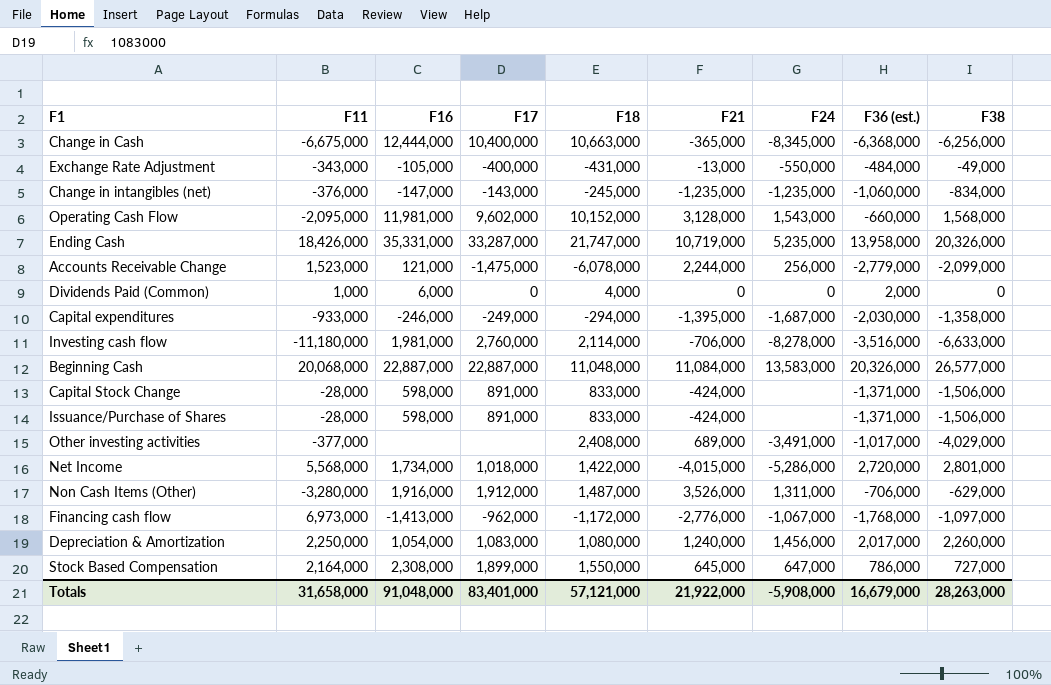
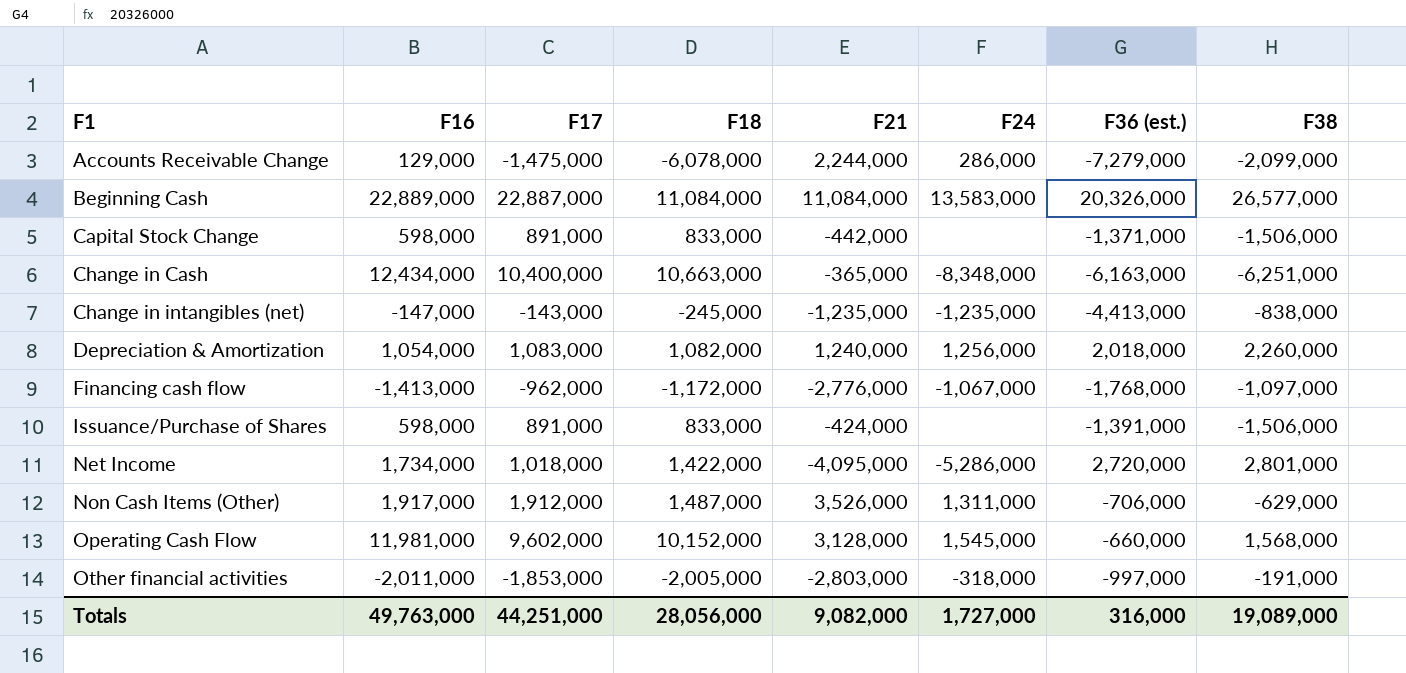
row order: none -> F1 ascending
column F11 | position: 2 -> none
row Exchange Rate Adjustment: -343,000 | -105,000 | -400,000 | -431,000 | -13,000 | -550,000 | -484,000 | -49,000 -> none
row Ending Cash: 18,426,000 | 35,331,000 | 33,287,000 | 21,747,000 | 10,719,000 | 5,235,000 | 13,958,000 | 20,326,000 -> none
row Dividends Paid (Common): 1,000 | 6,000 | 0 | 4,000 | 0 | 0 | 2,000 | 0 -> none
row Capital expenditures: -933,000 | -246,000 | -249,000 | -294,000 | -1,395,000 | -1,687,000 | -2,030,000 | -1,358,000 -> none
row Investing cash flow: -11,180,000 | 1,981,000 | 2,760,000 | 2,114,000 | -706,000 | -8,278,000 | -3,516,000 | -6,633,000 -> none
row Other investing activities: -377,000 | none | none | 2,408,000 | 689,000 | -3,491,000 | -1,017,000 | -4,029,000 -> none
row Stock Based Compensation: 2,164,000 | 2,308,000 | 1,899,000 | 1,550,000 | 645,000 | 647,000 | 786,000 | 727,000 -> none
Accounts Receivable Change | F16: 121,000 -> 129,000
Accounts Receivable Change | F24: 256,000 -> 286,000
Accounts Receivable Change | F36 (est.): -2,779,000 -> -7,279,000
Beginning Cash | F16: 22,887,000 -> 22,889,000
Beginning Cash | F18: 11,048,000 -> 11,084,000
Capital Stock Change | F21: -424,000 -> -442,000
Change in Cash | F16: 12,444,000 -> 12,434,000
Change in Cash | F24: -8,345,000 -> -8,348,000
Change in Cash | F36 (est.): -6,368,000 -> -6,163,000
Change in Cash | F38: -6,256,000 -> -6,251,000
Change in intangibles (net) | F36 (est.): -1,060,000 -> -4,413,000
Change in intangibles (net) | F38: -834,000 -> -838,000
Depreciation & Amortization | F18: 1,080,000 -> 1,082,000
Depreciation & Amortization | F24: 1,456,000 -> 1,256,000
Depreciation & Amortization | F36 (est.): 2,017,000 -> 2,018,000
Issuance/Purchase of Shares | F36 (est.): -1,371,000 -> -1,391,000
Net Income | F21: -4,015,000 -> -4,095,000
Non Cash Items (Other) | F16: 1,916,000 -> 1,917,000
Operating Cash Flow | F24: 1,543,000 -> 1,545,000
row Other financial activities: none -> -2,011,000 | -1,853,000 | -2,005,000 | -2,803,000 | -318,000 | -997,000 | -191,000
Totals | F16: 91,048,000 -> 49,763,000
Totals | F17: 83,401,000 -> 44,251,000
Totals | F18: 57,121,000 -> 28,056,000
Totals | F21: 21,922,000 -> 9,082,000
Totals | F24: -5,908,000 -> 1,727,000
Totals | F36 (est.): 16,679,000 -> 316,000
Totals | F38: 28,263,000 -> 19,089,000

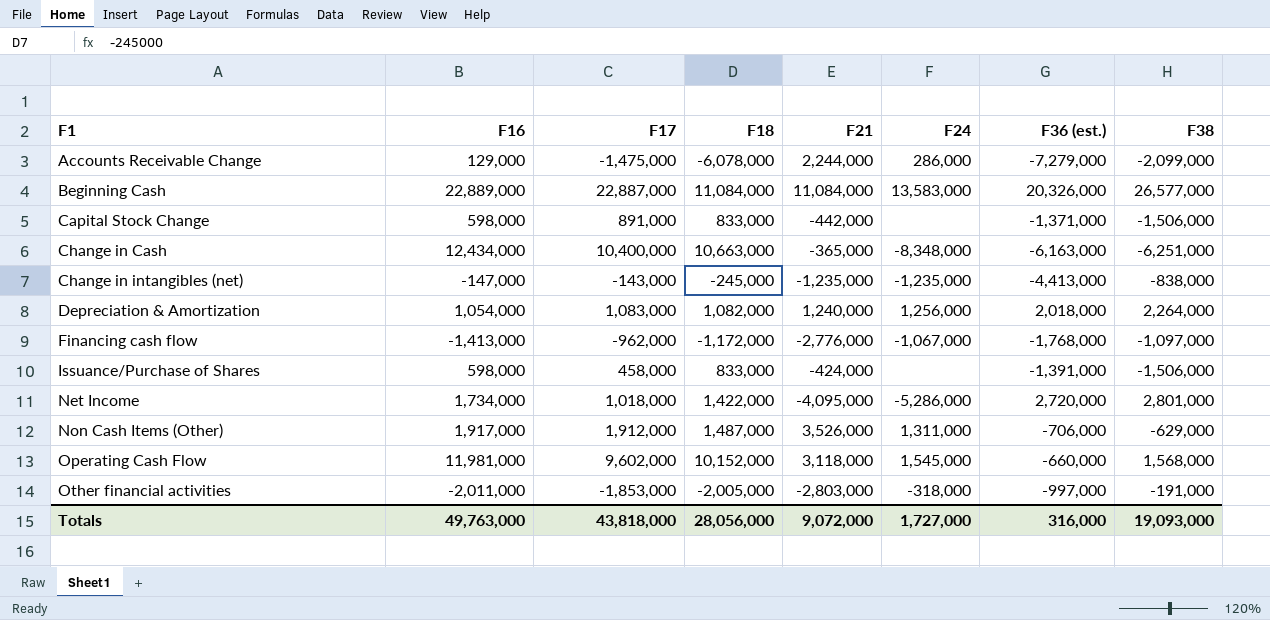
Depreciation & Amortization | F38: 2,260,000 -> 2,264,000
Issuance/Purchase of Shares | F17: 891,000 -> 458,000
Operating Cash Flow | F21: 3,128,000 -> 3,118,000
Totals | F17: 44,251,000 -> 43,818,000
Totals | F21: 9,082,000 -> 9,072,000
Totals | F38: 19,089,000 -> 19,093,000

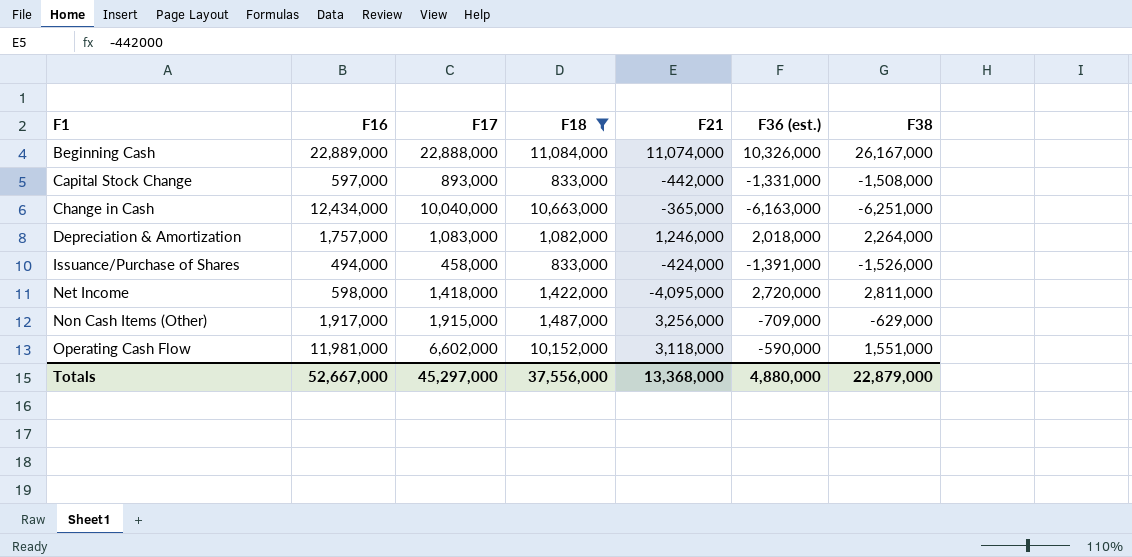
filter: none -> F18 >= 833,000
column F24 | position: 6 -> none
Beginning Cash | F17: 22,887,000 -> 22,888,000
Beginning Cash | F21: 11,084,000 -> 11,074,000
Beginning Cash | F36 (est.): 20,326,000 -> 10,326,000
Beginning Cash | F38: 26,577,000 -> 26,167,000
Capital Stock Change | F16: 598,000 -> 597,000
Capital Stock Change | F17: 891,000 -> 893,000
Capital Stock Change | F36 (est.): -1,371,000 -> -1,331,000
Capital Stock Change | F38: -1,506,000 -> -1,508,000
Change in Cash | F17: 10,400,000 -> 10,040,000
Depreciation & Amortization | F16: 1,054,000 -> 1,757,000
Depreciation & Amortization | F21: 1,240,000 -> 1,246,000
Issuance/Purchase of Shares | F16: 598,000 -> 494,000
Issuance/Purchase of Shares | F38: -1,506,000 -> -1,526,000
Net Income | F16: 1,734,000 -> 598,000
Net Income | F17: 1,018,000 -> 1,418,000
Net Income | F38: 2,801,000 -> 2,811,000
Non Cash Items (Other) | F17: 1,912,000 -> 1,915,000
Non Cash Items (Other) | F21: 3,526,000 -> 3,256,000
Non Cash Items (Other) | F36 (est.): -706,000 -> -709,000
Operating Cash Flow | F17: 9,602,000 -> 6,602,000
Operating Cash Flow | F36 (est.): -660,000 -> -590,000
Operating Cash Flow | F38: 1,568,000 -> 1,551,000
Totals | F16: 49,763,000 -> 52,667,000
Totals | F17: 43,818,000 -> 45,297,000
Totals | F18: 28,056,000 -> 37,556,000
Totals | F21: 9,072,000 -> 13,368,000
Totals | F36 (est.): 316,000 -> 4,880,000
Totals | F38: 19,093,000 -> 22,879,000

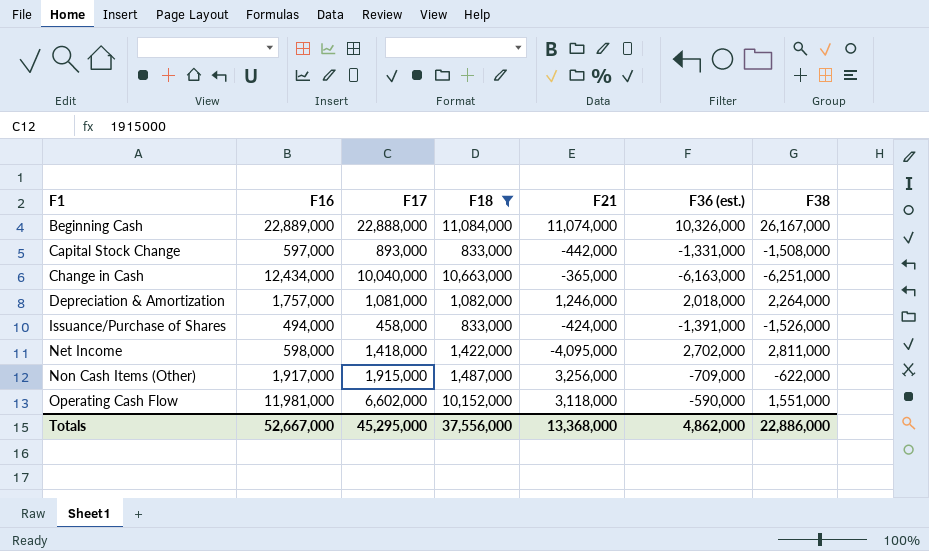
Depreciation & Amortization | F17: 1,083,000 -> 1,081,000
Net Income | F36 (est.): 2,720,000 -> 2,702,000
Non Cash Items (Other) | F38: -629,000 -> -622,000
Totals | F17: 45,297,000 -> 45,295,000
Totals | F36 (est.): 4,880,000 -> 4,862,000
Totals | F38: 22,879,000 -> 22,886,000

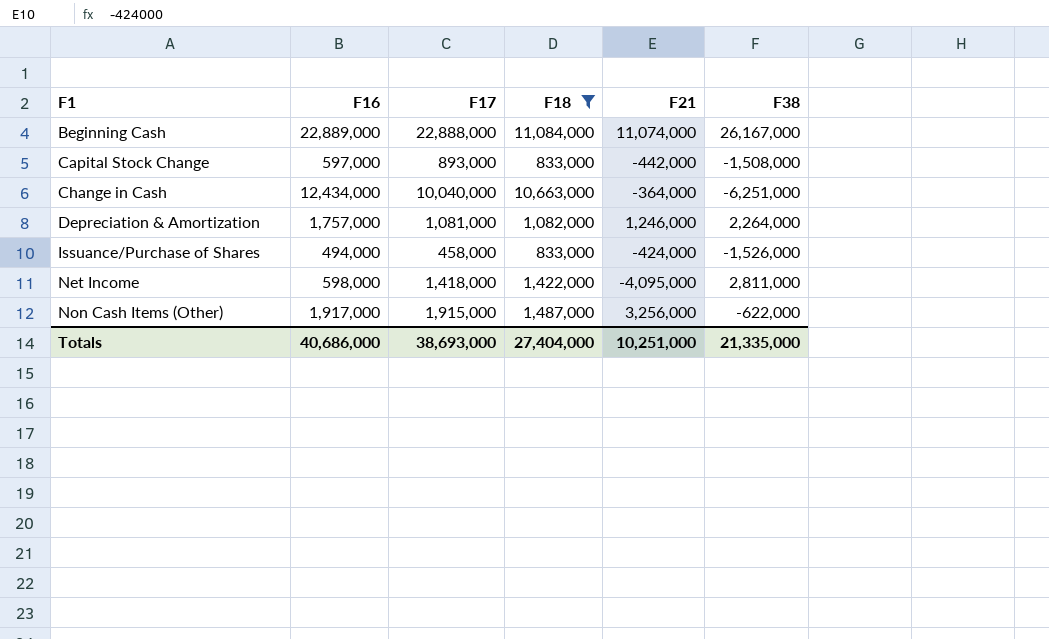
column F36 (est.) | position: 6 -> none
row Operating Cash Flow: 11,981,000 | 6,602,000 | 10,152,000 | 3,118,000 | -590,000 | 1,551,000 -> none
Change in Cash | F21: -365,000 -> -364,000
Totals | F16: 52,667,000 -> 40,686,000
Totals | F17: 45,295,000 -> 38,693,000
Totals | F18: 37,556,000 -> 27,404,000
Totals | F21: 13,368,000 -> 10,251,000
Totals | F38: 22,886,000 -> 21,335,000

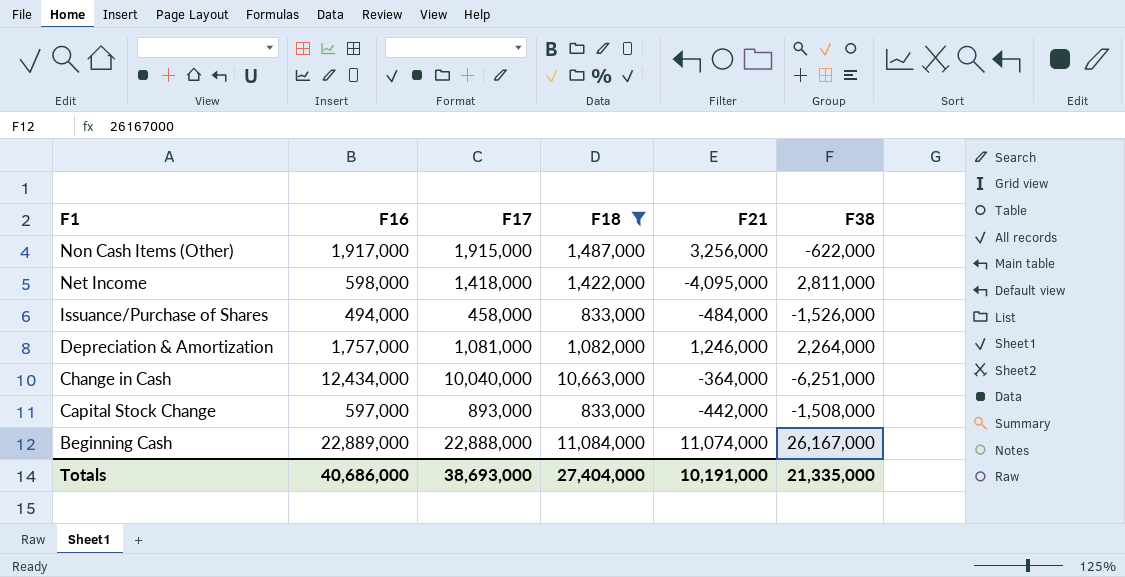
row order: F1 ascending -> F1 descending
Issuance/Purchase of Shares | F21: -424,000 -> -484,000
Totals | F21: 10,251,000 -> 10,191,000

